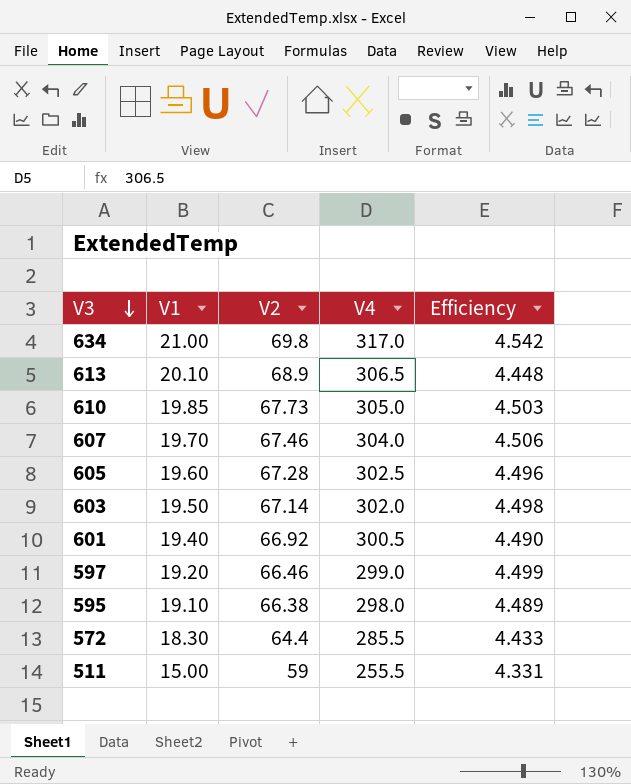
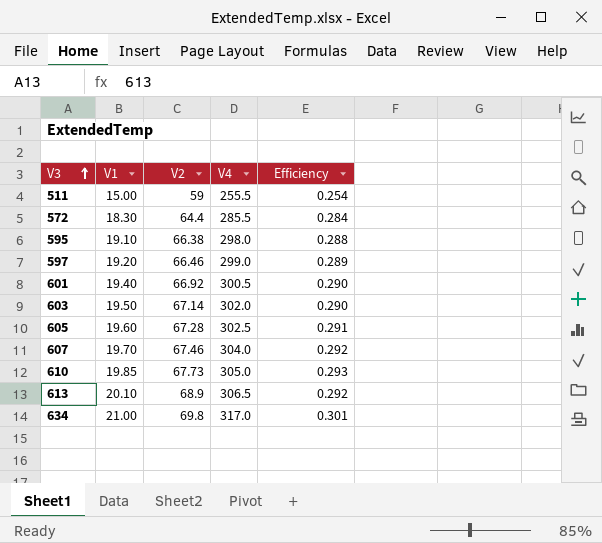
row order: V3 descending -> V3 ascending
column Efficiency | formula: [V4] / [V2] -> [V1] / [V2]

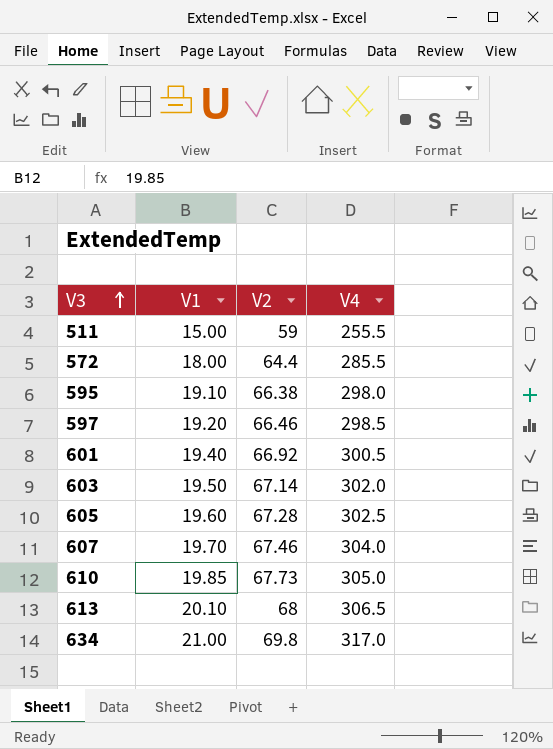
column Efficiency | formula: [V1] / [V2] -> none
572 | V1: 18.30 -> 18.00
597 | V4: 299.0 -> 298.5
613 | V2: 68.9 -> 68

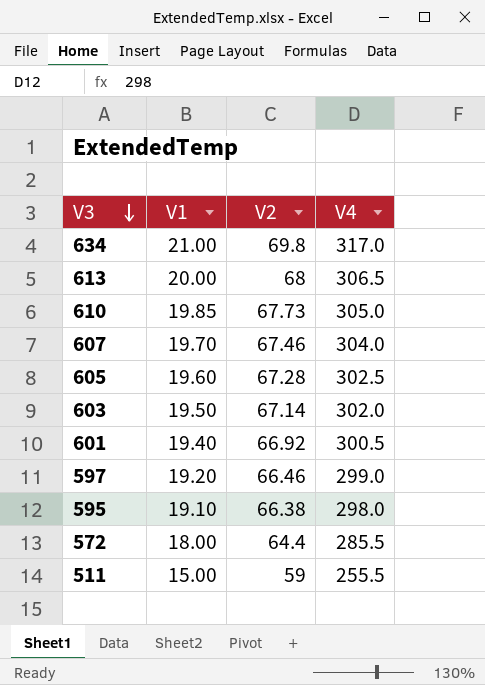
row order: V3 ascending -> V3 descending
613 | V1: 20.10 -> 20.00
597 | V4: 298.5 -> 299.0

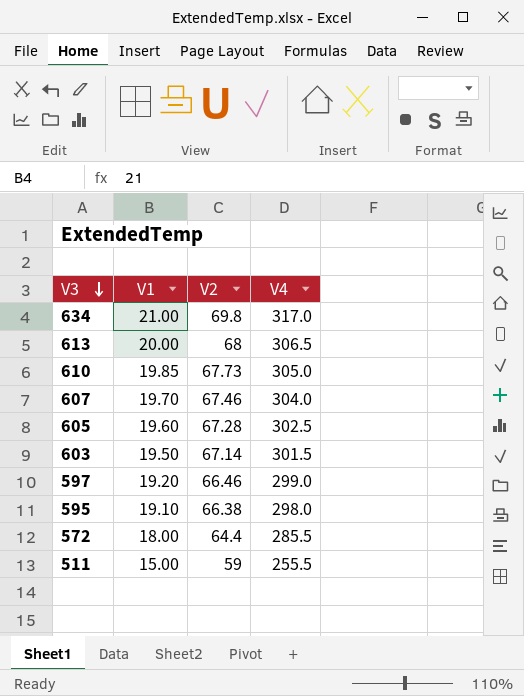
row 601: 19.40 | 66.92 | 300.5 -> none
603 | V4: 302.0 -> 301.5

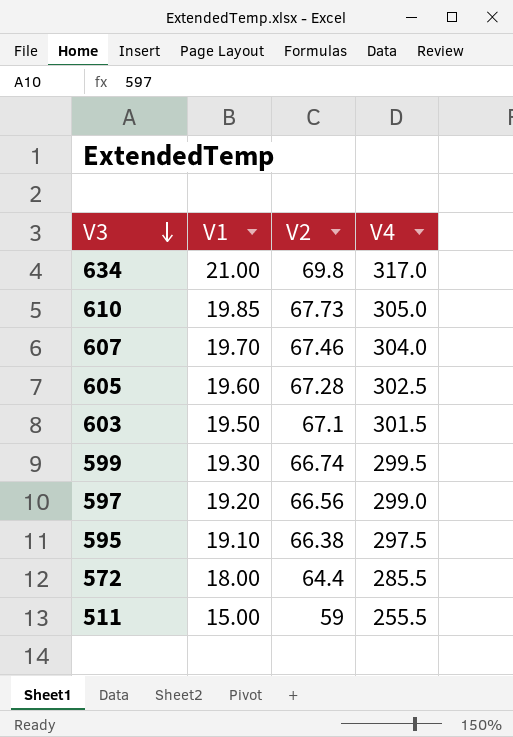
row 613: 20.00 | 68 | 306.5 -> none
603 | V2: 67.14 -> 67.1
row 599: none -> 19.30 | 66.74 | 299.5
597 | V2: 66.46 -> 66.56
595 | V4: 298.0 -> 297.5

